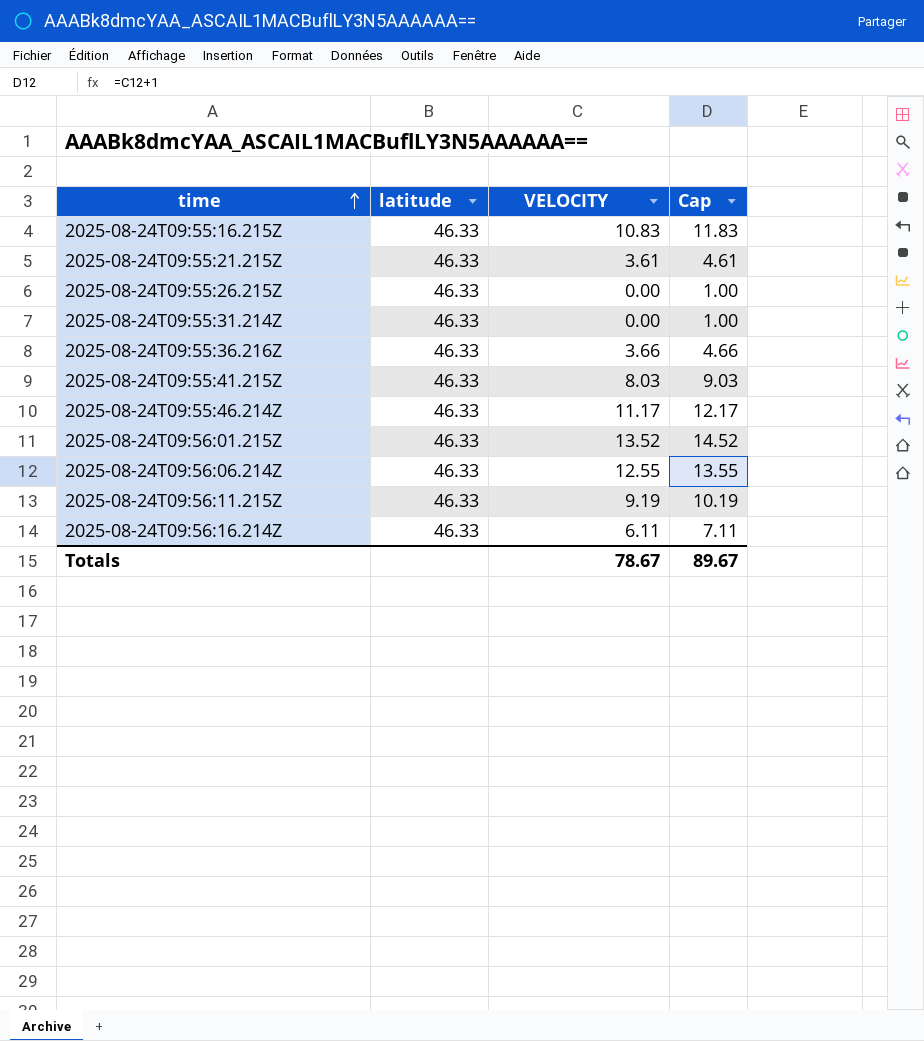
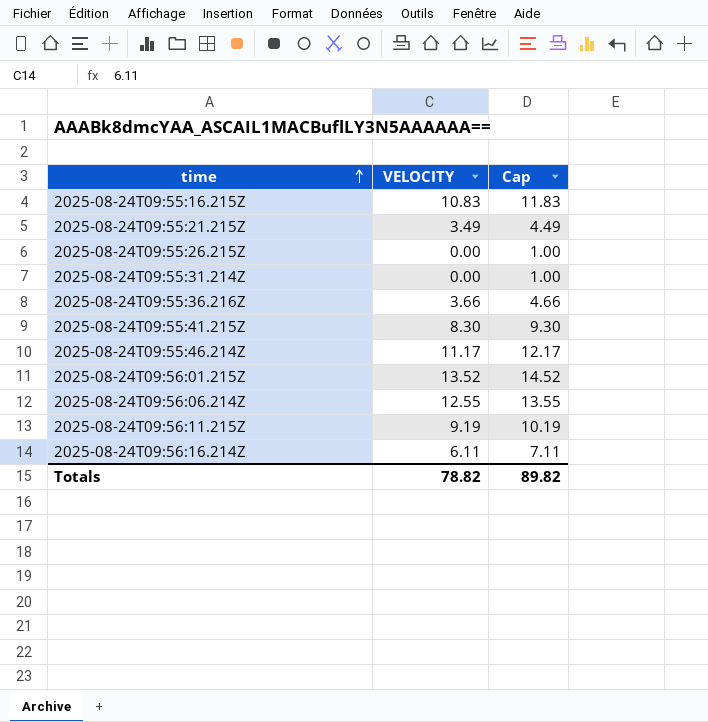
column latitude | position: 2 -> none
2025-08-24T09:55:21.215Z | VELOCITY: 3.61 -> 3.49
2025-08-24T09:55:21.215Z | Cap: 4.61 -> 4.49
2025-08-24T09:55:41.215Z | VELOCITY: 8.03 -> 8.30
2025-08-24T09:55:41.215Z | Cap: 9.03 -> 9.30
Totals | VELOCITY: 78.67 -> 78.82
Totals | Cap: 89.67 -> 89.82

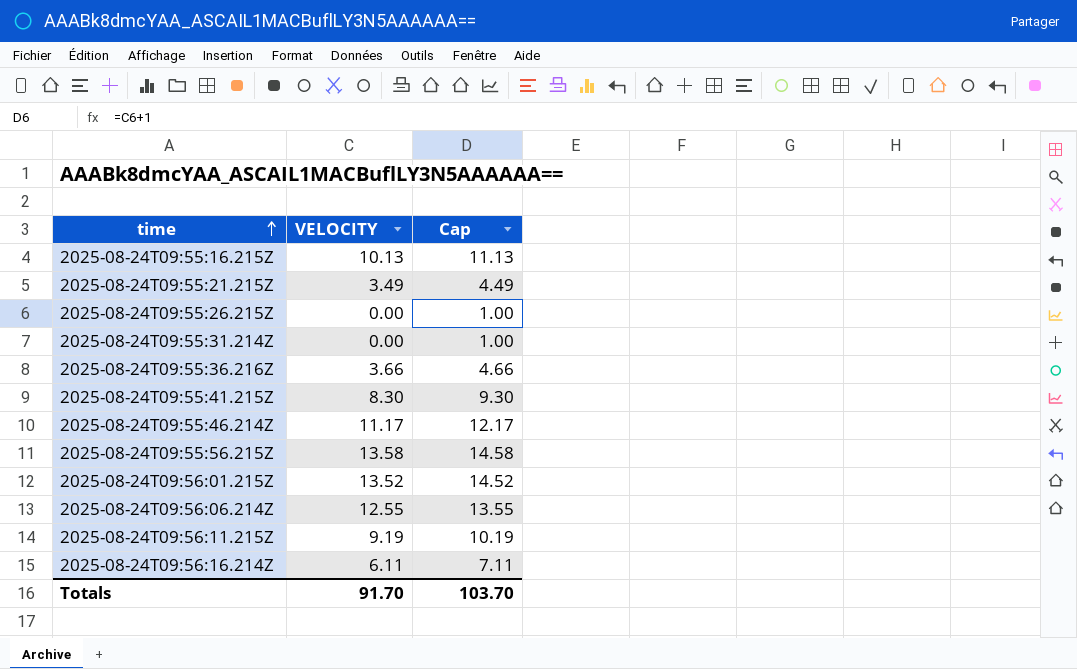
2025-08-24T09:55:16.215Z | VELOCITY: 10.83 -> 10.13
2025-08-24T09:55:16.215Z | Cap: 11.83 -> 11.13
row 2025-08-24T09:55:56.215Z: none -> 13.58 | 14.58
Totals | VELOCITY: 78.82 -> 91.70
Totals | Cap: 89.82 -> 103.70

